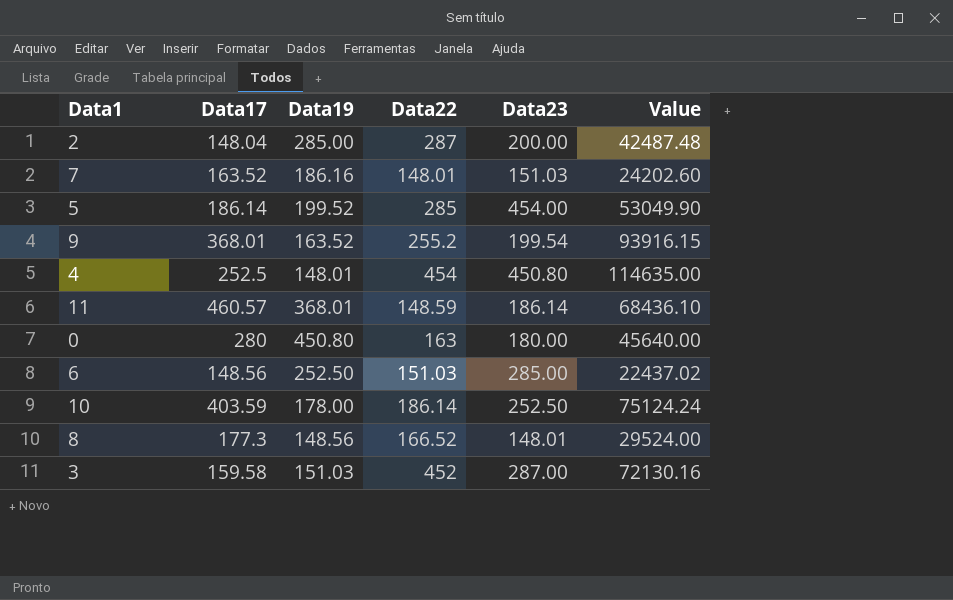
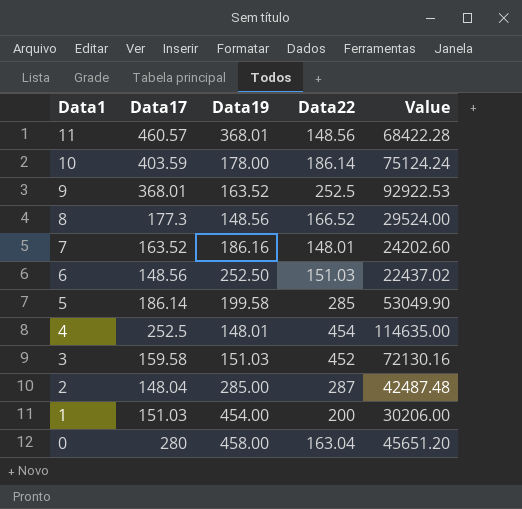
row order: none -> Data1 descending
column Data23 | position: 5 -> none
11 | Data22: 148.59 -> 148.56
11 | Value: 68436.10 -> 68422.28
9 | Data22: 255.2 -> 252.5
9 | Value: 93916.15 -> 92922.53
5 | Data19: 199.52 -> 199.58
row 1: none -> 151.03 | 454.00 | 200 | 30206.00
0 | Data19: 450.80 -> 458.00
0 | Data22: 163 -> 163.04
0 | Value: 45640.00 -> 45651.20

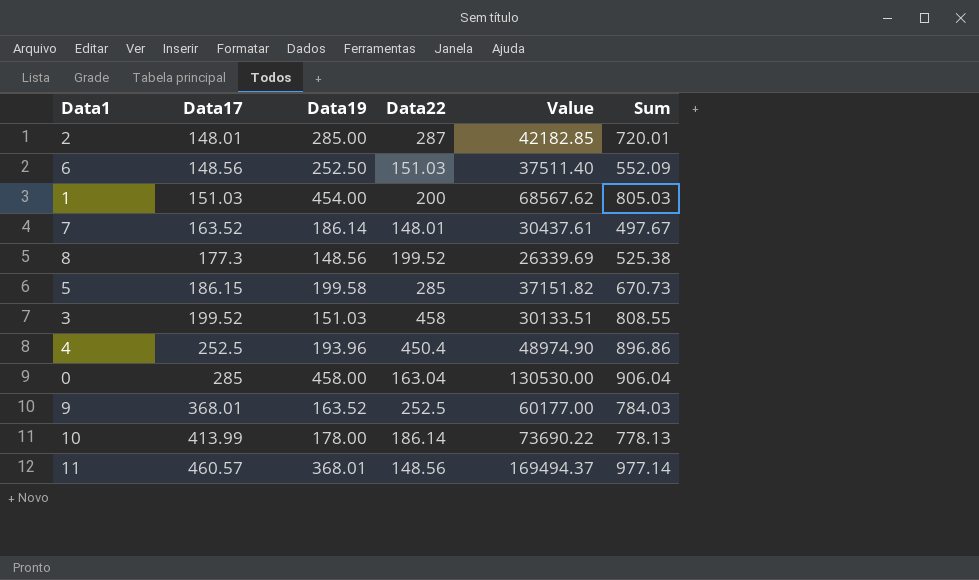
row order: Data1 descending -> Data17 ascending
column Value | formula: [Data17] * [Data22] -> [Data17] * [Data19]
column Sum | formula: none -> [Data17] + [Data19] + [Data22]
2 | Data17: 148.04 -> 148.01
7 | Data19: 186.16 -> 186.14
8 | Data22: 166.52 -> 199.52
5 | Data17: 186.14 -> 186.15
3 | Data17: 159.58 -> 199.52
3 | Data22: 452 -> 458
4 | Data19: 148.01 -> 193.96
4 | Data22: 454 -> 450.4
0 | Data17: 280 -> 285
10 | Data17: 403.59 -> 413.99

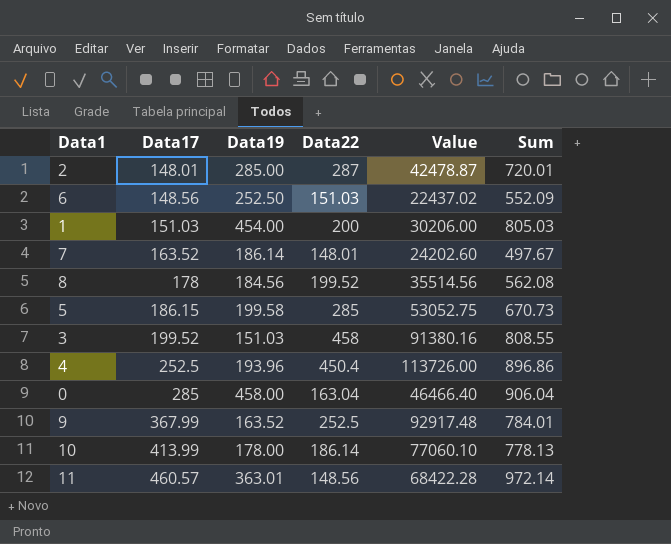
column Value | formula: [Data17] * [Data19] -> [Data17] * [Data22]
8 | Data17: 177.3 -> 178
8 | Data19: 148.56 -> 184.56
8 | Sum: 525.38 -> 562.08
9 | Data17: 368.01 -> 367.99
9 | Sum: 784.03 -> 784.01
11 | Data19: 368.01 -> 363.01
11 | Sum: 977.14 -> 972.14

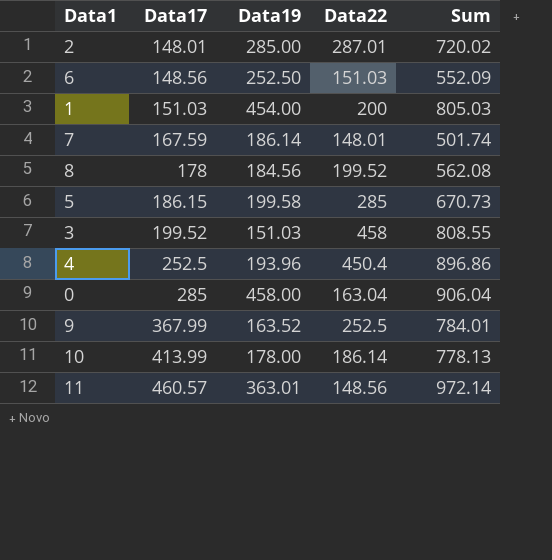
column Value | formula: [Data17] * [Data22] -> none
2 | Data22: 287 -> 287.01
2 | Sum: 720.01 -> 720.02
7 | Data17: 163.52 -> 167.59
7 | Sum: 497.67 -> 501.74

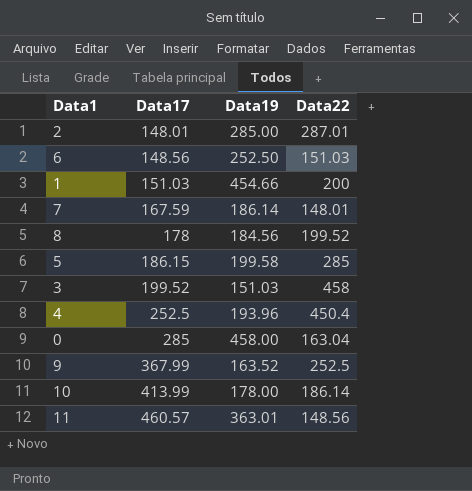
column Sum | formula: [Data17] + [Data19] + [Data22] -> none
1 | Data19: 454.00 -> 454.66

